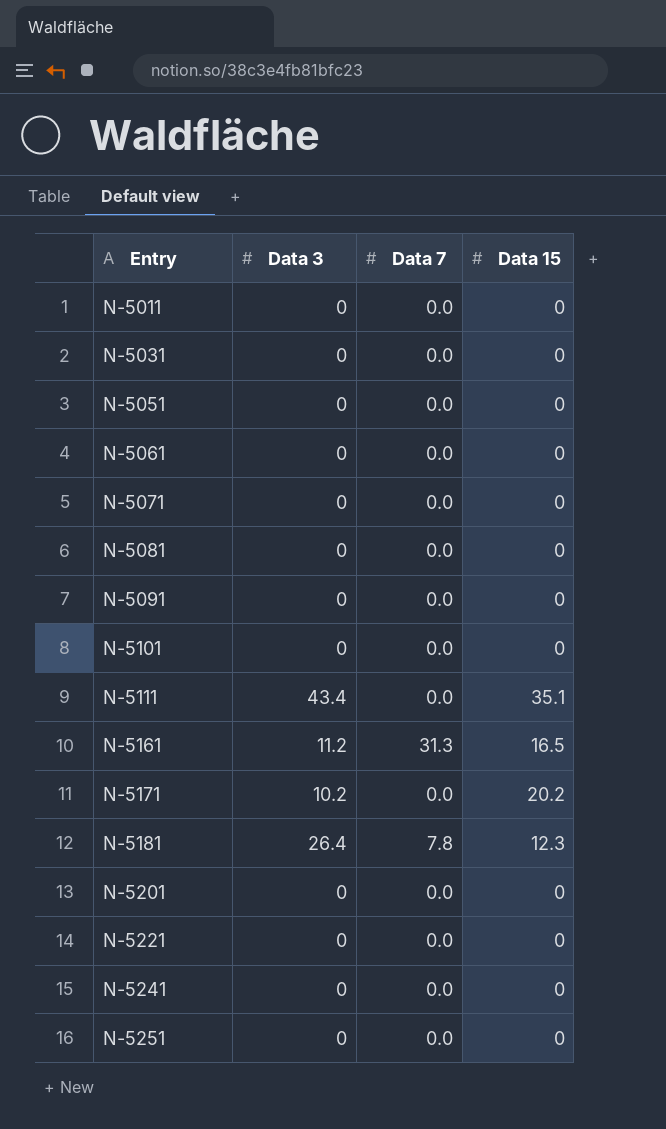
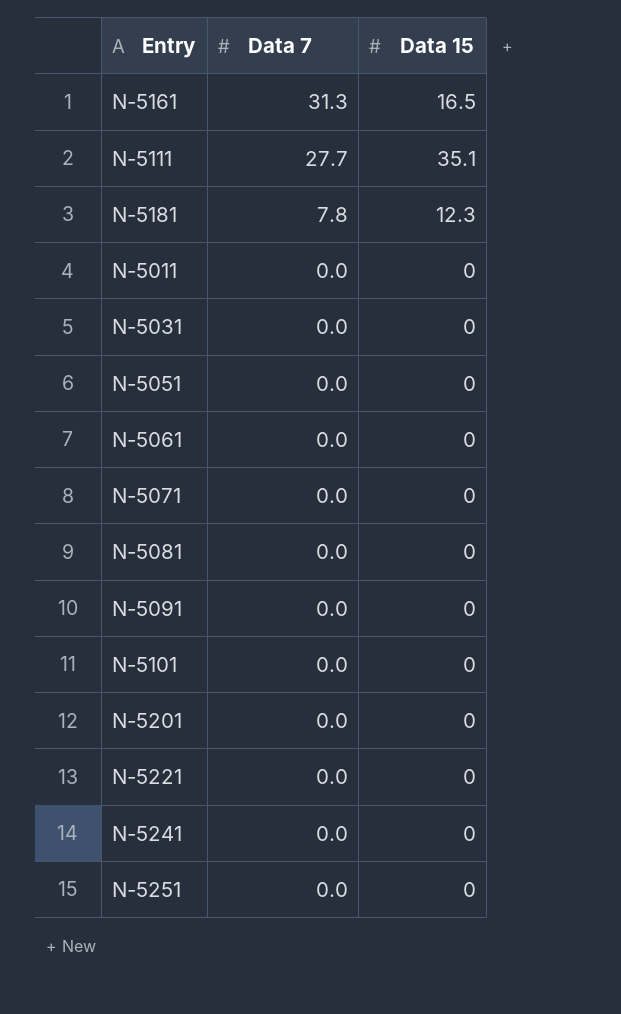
row order: Entry ascending -> Data 7 descending
column Data 3 | position: 2 -> none
row N-5171: 10.2 | 0.0 | 20.2 -> none
N-5111 | Data 7: 0.0 -> 27.7

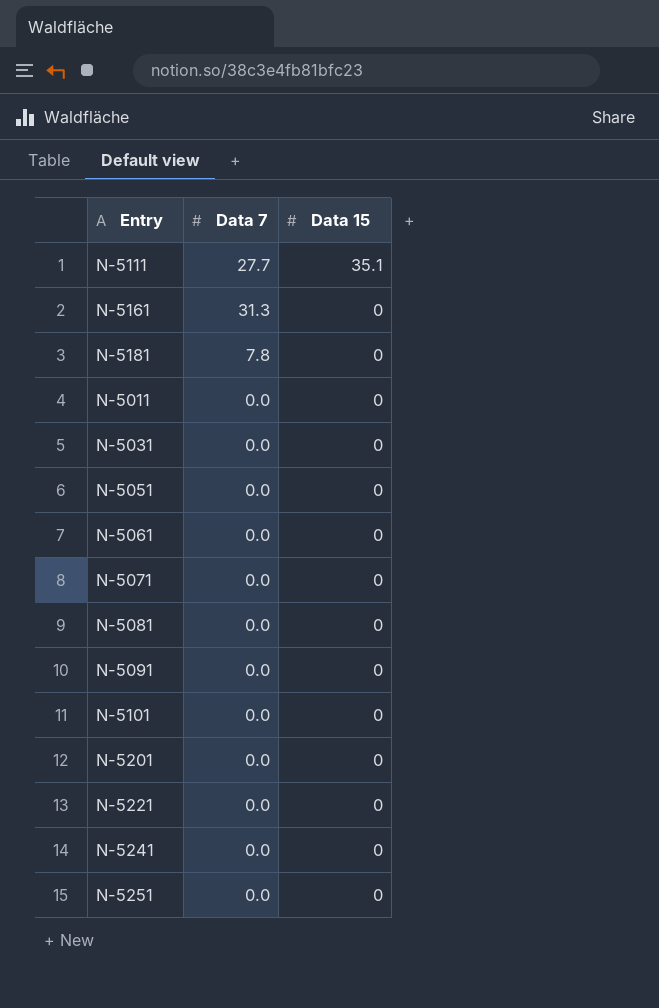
row order: Data 7 descending -> Data 15 descending
N-5161 | Data 15: 16.5 -> 0
N-5181 | Data 15: 12.3 -> 0

